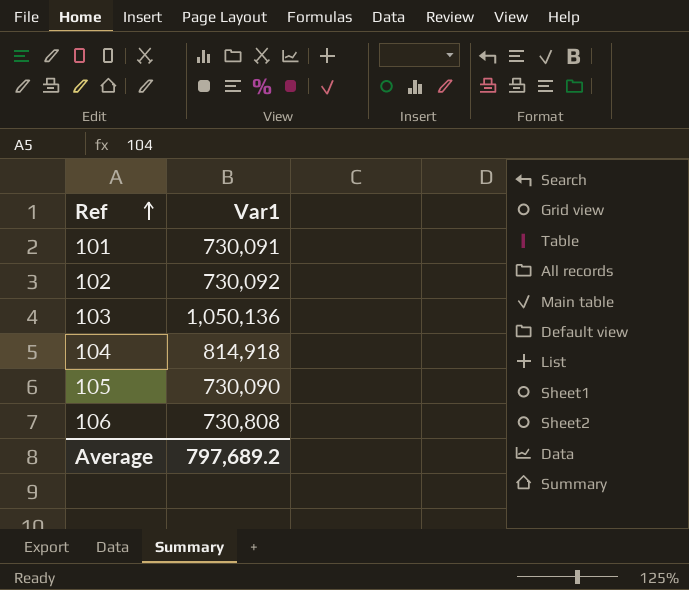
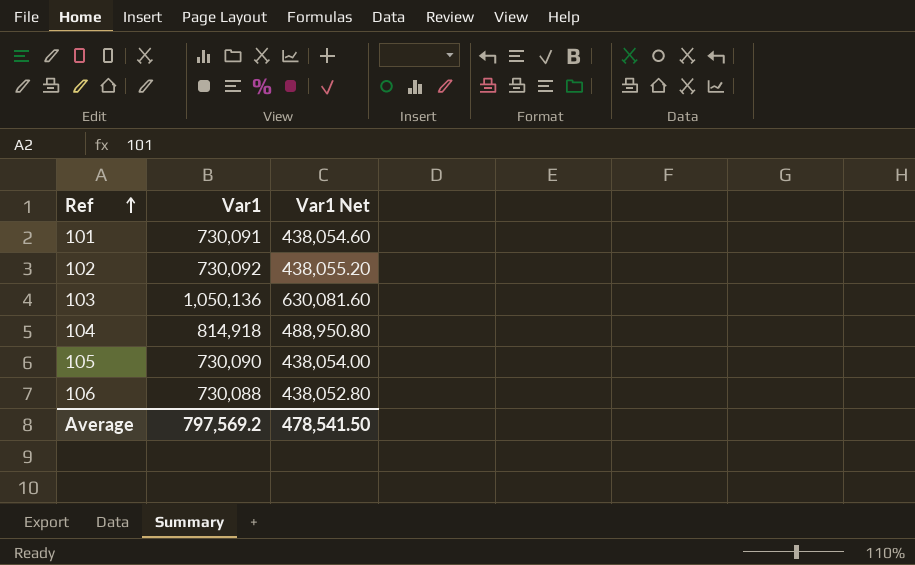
column Var1 Net | formula: none -> [Var1] * 0.6
106 | Var1: 730,808 -> 730,088
Average | Var1: 797,689.2 -> 797,569.2

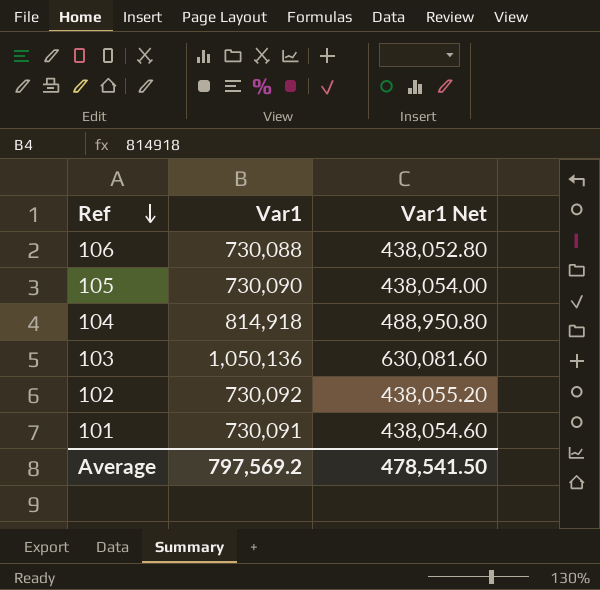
row order: Ref ascending -> Ref descending

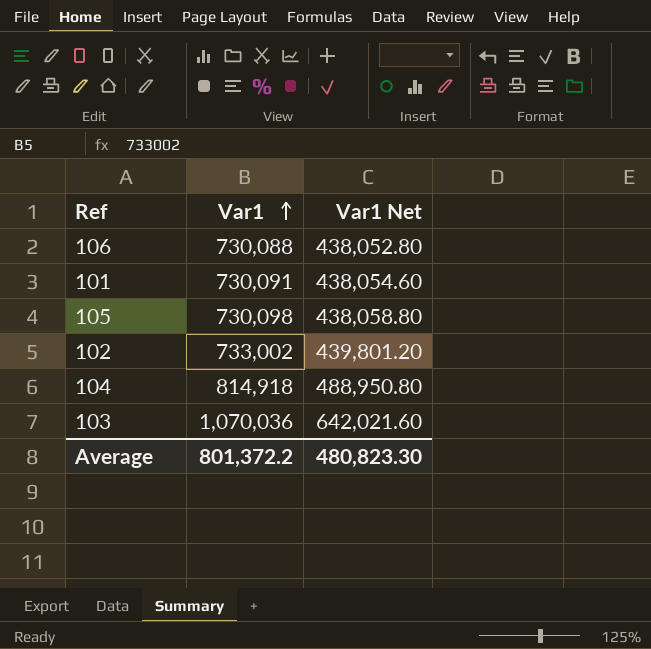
row order: Ref descending -> Var1 ascending
105 | Var1: 730,090 -> 730,098
105 | Var1 Net: 438,054.00 -> 438,058.80
102 | Var1: 730,092 -> 733,002
102 | Var1 Net: 438,055.20 -> 439,801.20
103 | Var1: 1,050,136 -> 1,070,036
103 | Var1 Net: 630,081.60 -> 642,021.60
Average | Var1: 797,569.2 -> 801,372.2
Average | Var1 Net: 478,541.50 -> 480,823.30

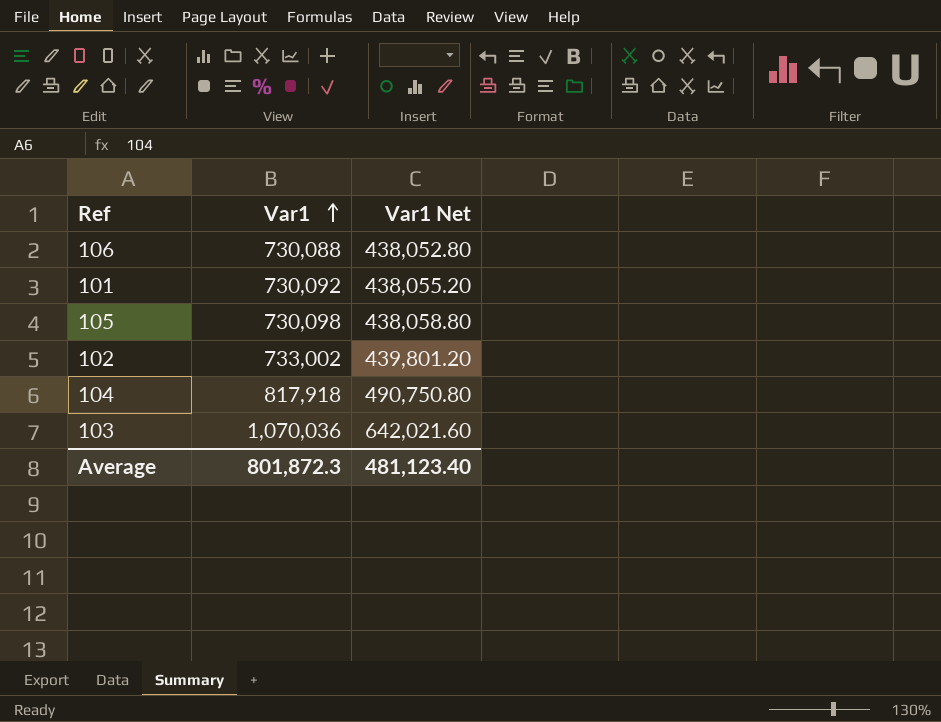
101 | Var1: 730,091 -> 730,092
101 | Var1 Net: 438,054.60 -> 438,055.20
104 | Var1: 814,918 -> 817,918
104 | Var1 Net: 488,950.80 -> 490,750.80
Average | Var1: 801,372.2 -> 801,872.3
Average | Var1 Net: 480,823.30 -> 481,123.40

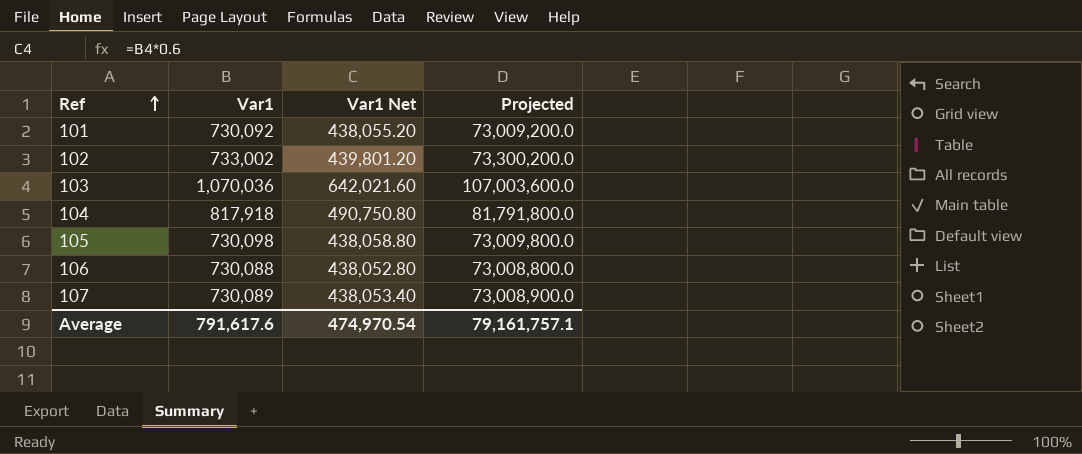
row order: Var1 ascending -> Ref ascending
column Projected | formula: none -> [Var1] * 100
row 107: none -> 730,089 | 438,053.40 | 73,008,900.0
Average | Var1: 801,872.3 -> 791,617.6
Average | Var1 Net: 481,123.40 -> 474,970.54

